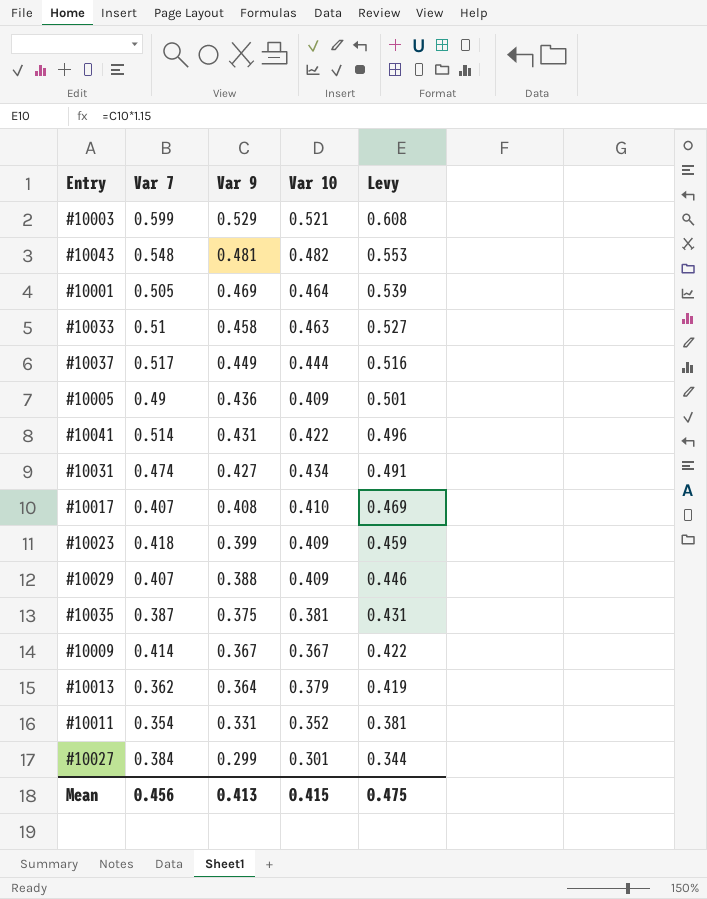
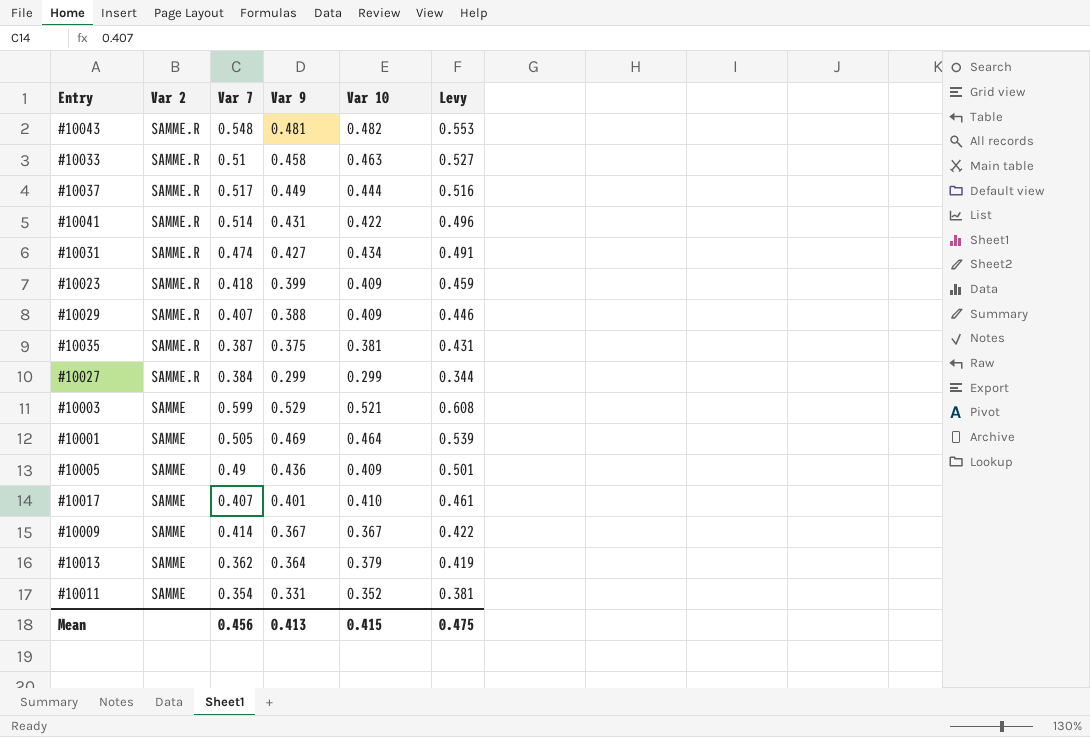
row order: Var 9 descending -> Var 2 descending
column Var 2 | position: none -> 2
#10027 | Var 10: 0.301 -> 0.299
#10017 | Var 9: 0.408 -> 0.401
#10017 | Levy: 0.469 -> 0.461

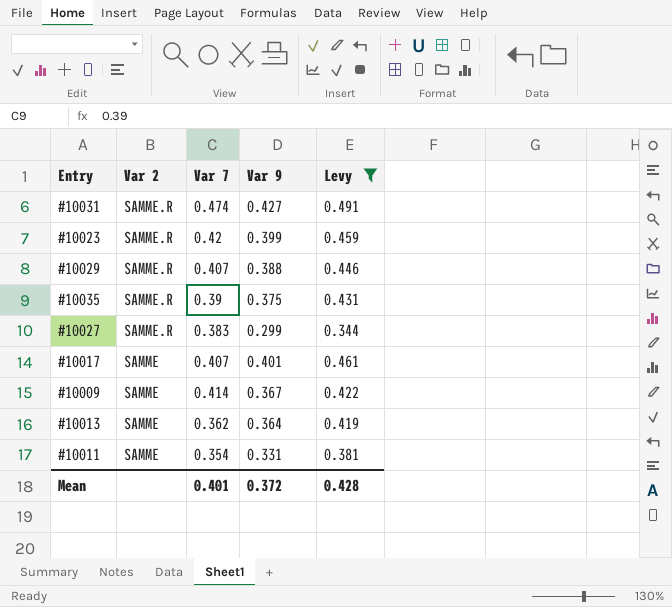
filter: none -> Levy <= 0.491
column Var 10 | position: 5 -> none
#10023 | Var 7: 0.418 -> 0.42
#10035 | Var 7: 0.387 -> 0.39
#10027 | Var 7: 0.384 -> 0.383
Mean | Var 7: 0.456 -> 0.401
Mean | Var 9: 0.413 -> 0.372
Mean | Levy: 0.475 -> 0.428

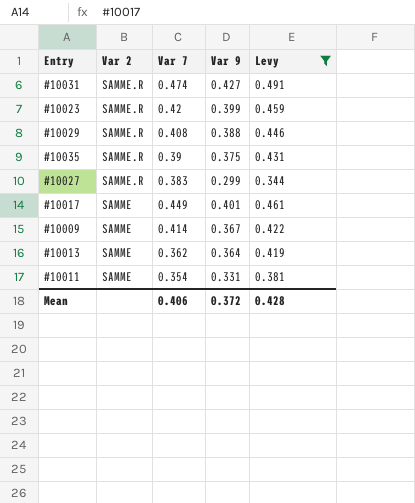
#10029 | Var 7: 0.407 -> 0.408
#10017 | Var 7: 0.407 -> 0.449
Mean | Var 7: 0.401 -> 0.406

